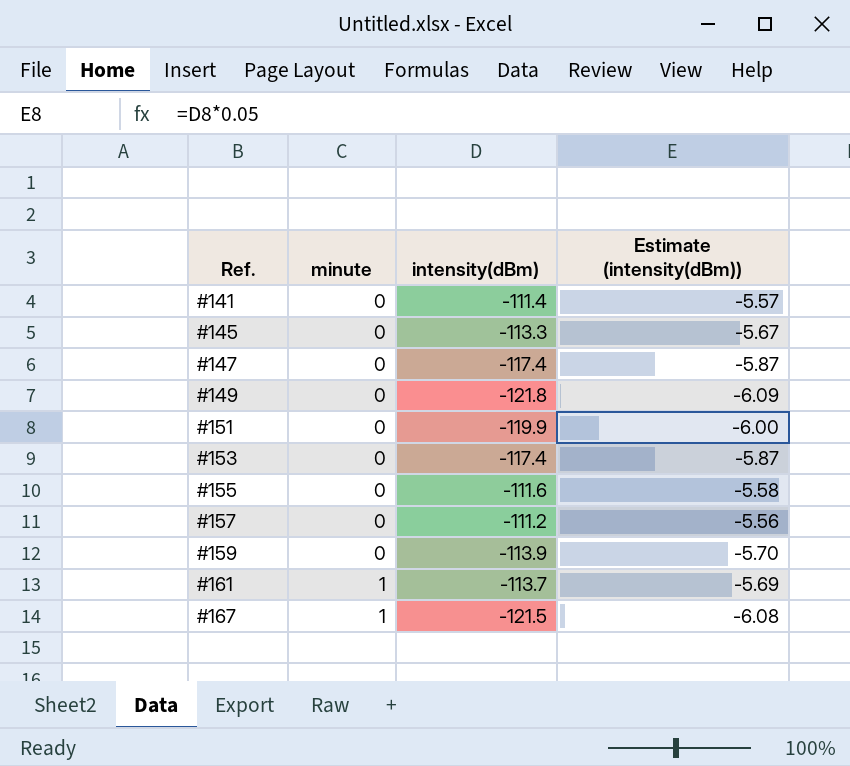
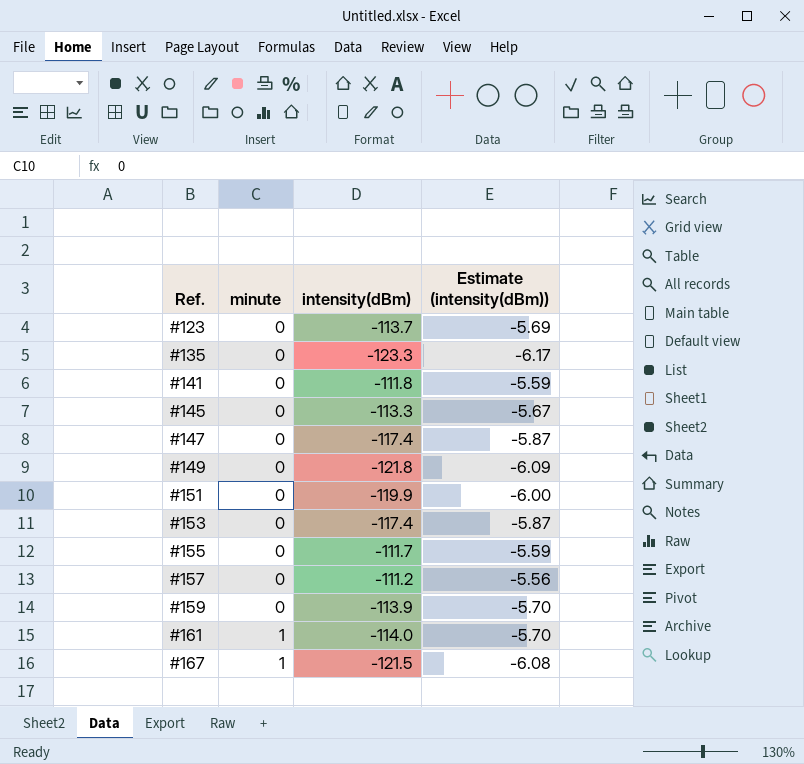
row #123: none -> 0 | -113.7 | -5.69
row #135: none -> 0 | -123.3 | -6.17
#141 | intensity(dBm): -111.4 -> -111.8
#141 | Estimate (intensity(dBm)): -5.57 -> -5.59
#155 | intensity(dBm): -111.6 -> -111.7
#155 | Estimate (intensity(dBm)): -5.58 -> -5.59
#161 | intensity(dBm): -113.7 -> -114.0
#161 | Estimate (intensity(dBm)): -5.69 -> -5.70

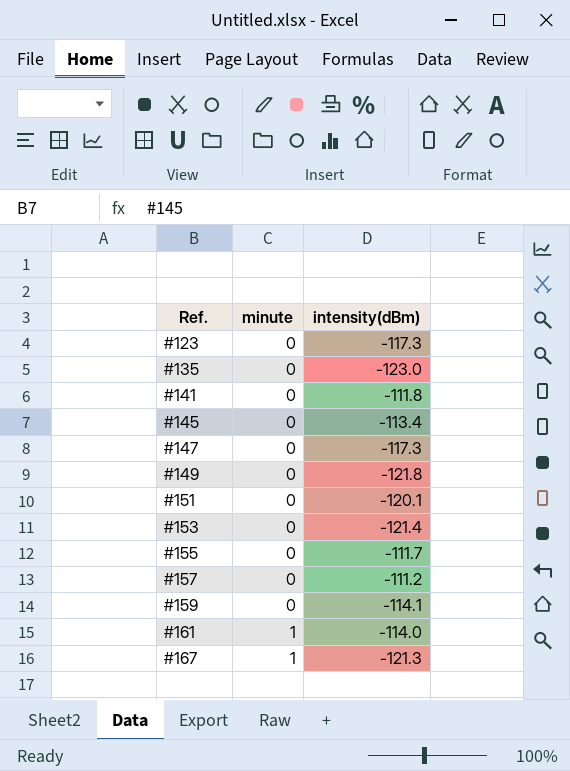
column Estimate (intensity(dBm)) | formula: [intensity(dBm)] * 0.05 -> none
#123 | intensity(dBm): -113.7 -> -117.3
#135 | intensity(dBm): -123.3 -> -123.0
#145 | intensity(dBm): -113.3 -> -113.4
#147 | intensity(dBm): -117.4 -> -117.3
#151 | intensity(dBm): -119.9 -> -120.1
#153 | intensity(dBm): -117.4 -> -121.4
#159 | intensity(dBm): -113.9 -> -114.1
#167 | intensity(dBm): -121.5 -> -121.3

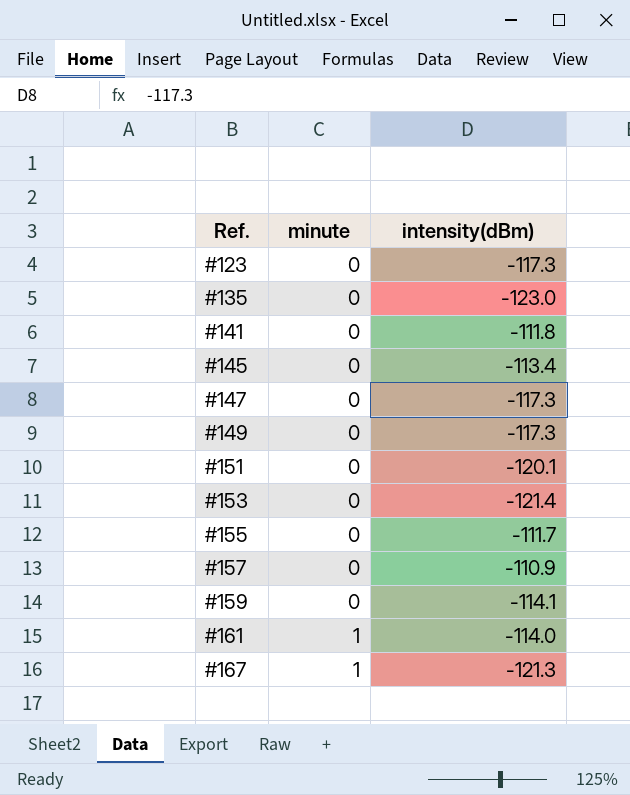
#149 | intensity(dBm): -121.8 -> -117.3
#157 | intensity(dBm): -111.2 -> -110.9

